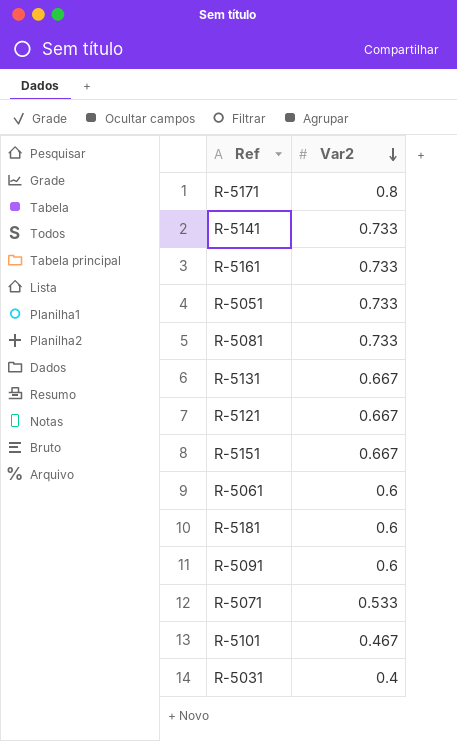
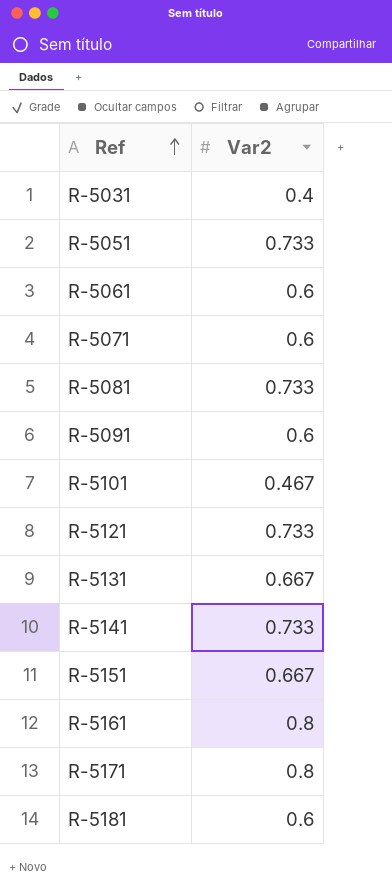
row order: Var2 descending -> Ref ascending
R-5071 | Var2: 0.533 -> 0.6
R-5121 | Var2: 0.667 -> 0.733
R-5161 | Var2: 0.733 -> 0.8

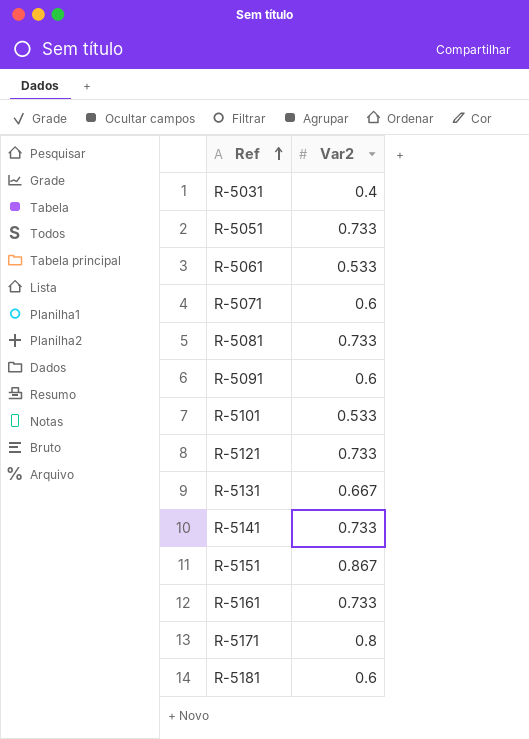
R-5061 | Var2: 0.6 -> 0.533
R-5101 | Var2: 0.467 -> 0.533
R-5151 | Var2: 0.667 -> 0.867
R-5161 | Var2: 0.8 -> 0.733

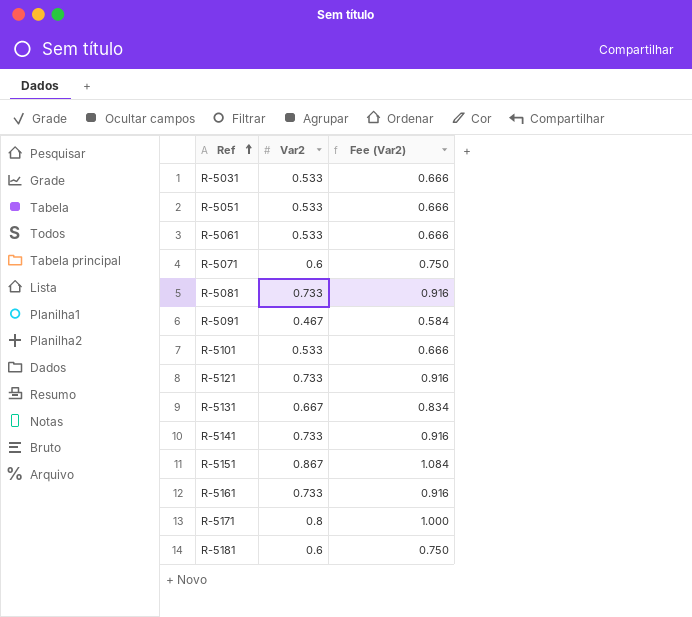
column Fee (Var2) | formula: none -> [Var2] * 1.25
R-5031 | Var2: 0.4 -> 0.533
R-5051 | Var2: 0.733 -> 0.533
R-5091 | Var2: 0.6 -> 0.467

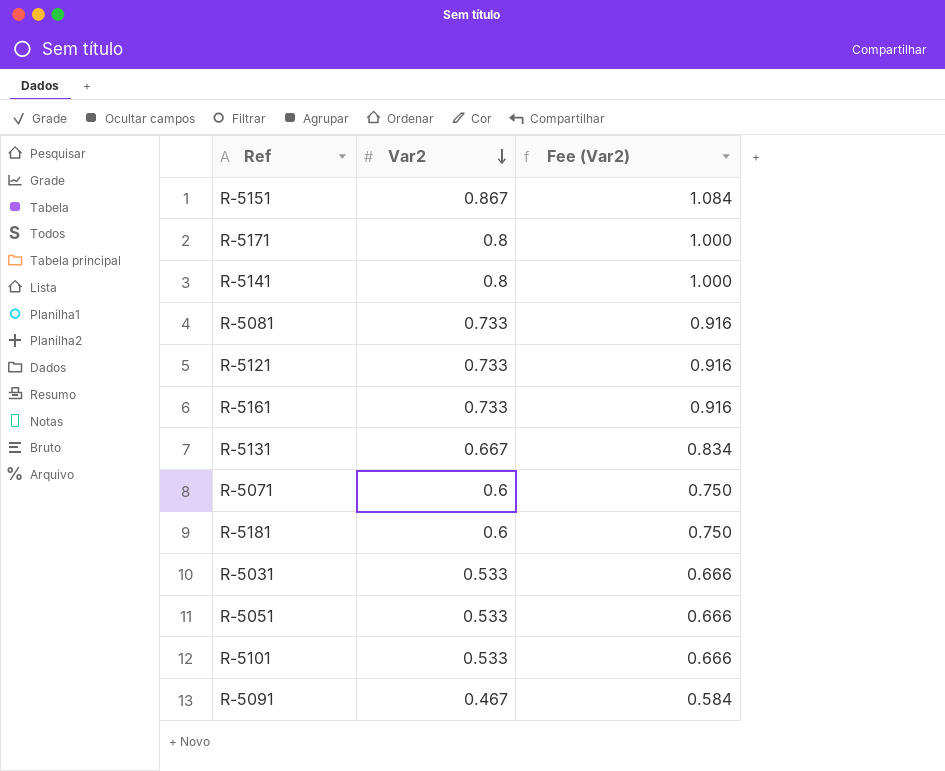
row order: Ref ascending -> Var2 descending
row R-5061: 0.533 | 0.666 -> none
R-5141 | Var2: 0.733 -> 0.8
R-5141 | Fee (Var2): 0.916 -> 1.000

